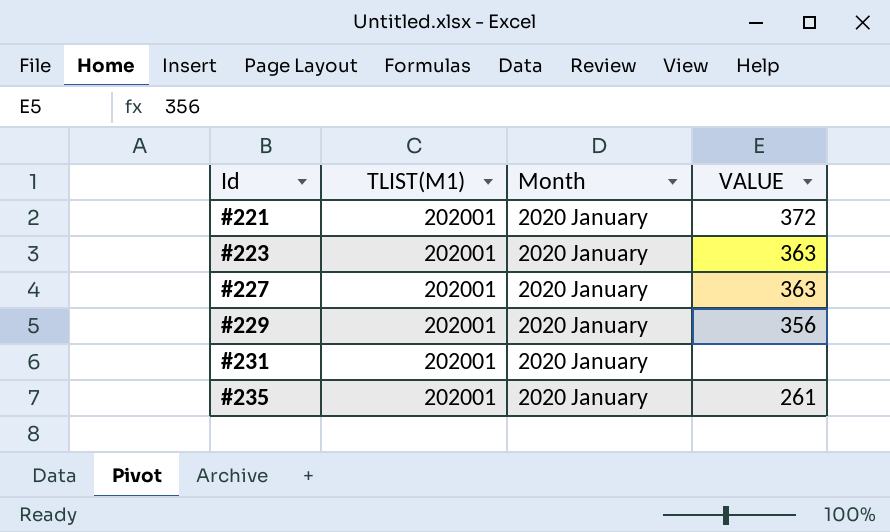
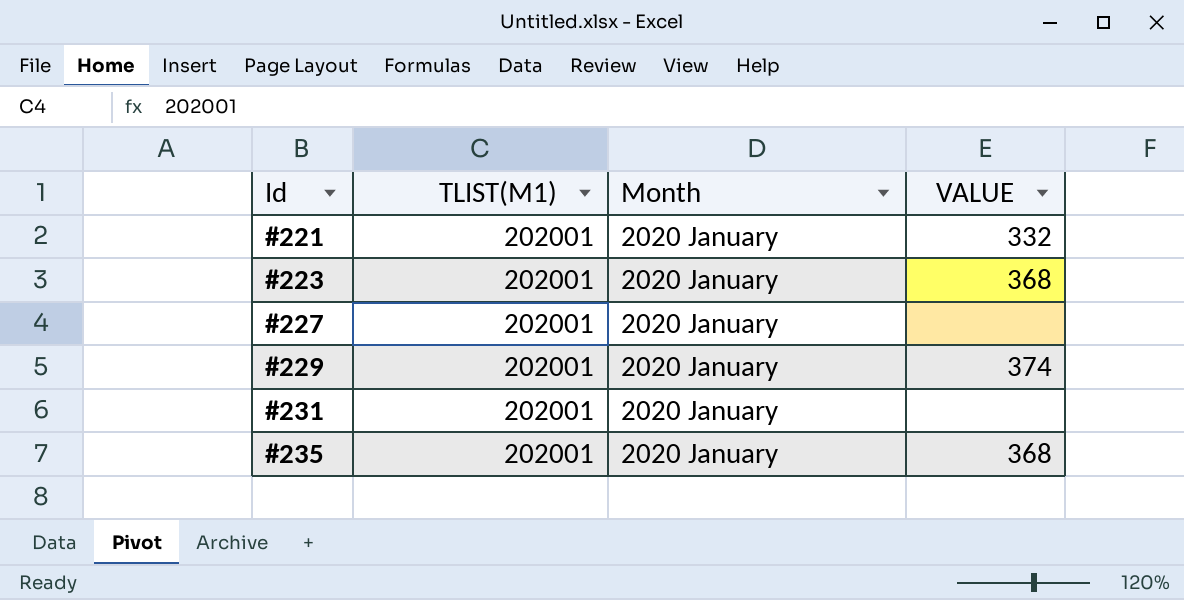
#221 | VALUE: 372 -> 332
#223 | VALUE: 363 -> 368
#227 | VALUE: 363 -> none
#229 | VALUE: 356 -> 374
#235 | VALUE: 261 -> 368

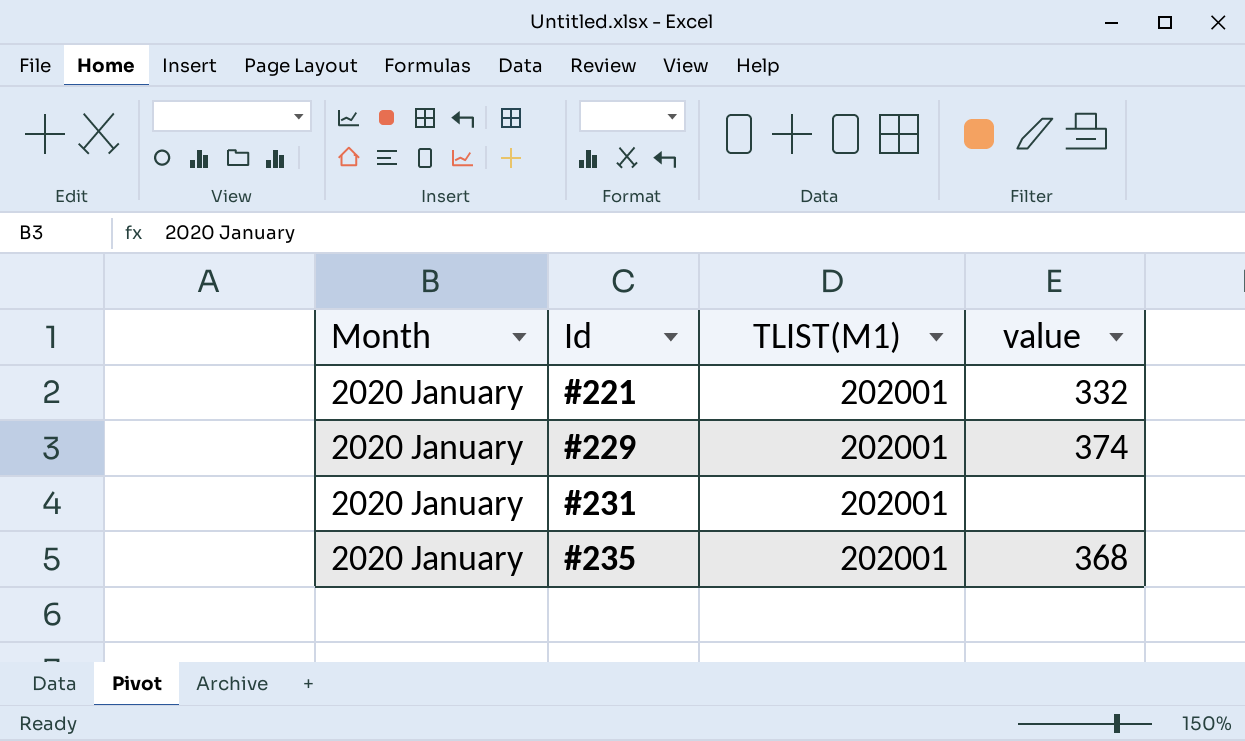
column Month | position: 3 -> 1
column name: VALUE -> value
row #223: 202001 | 2020 January | 368 -> none
row #227: 202001 | 2020 January | none -> none

